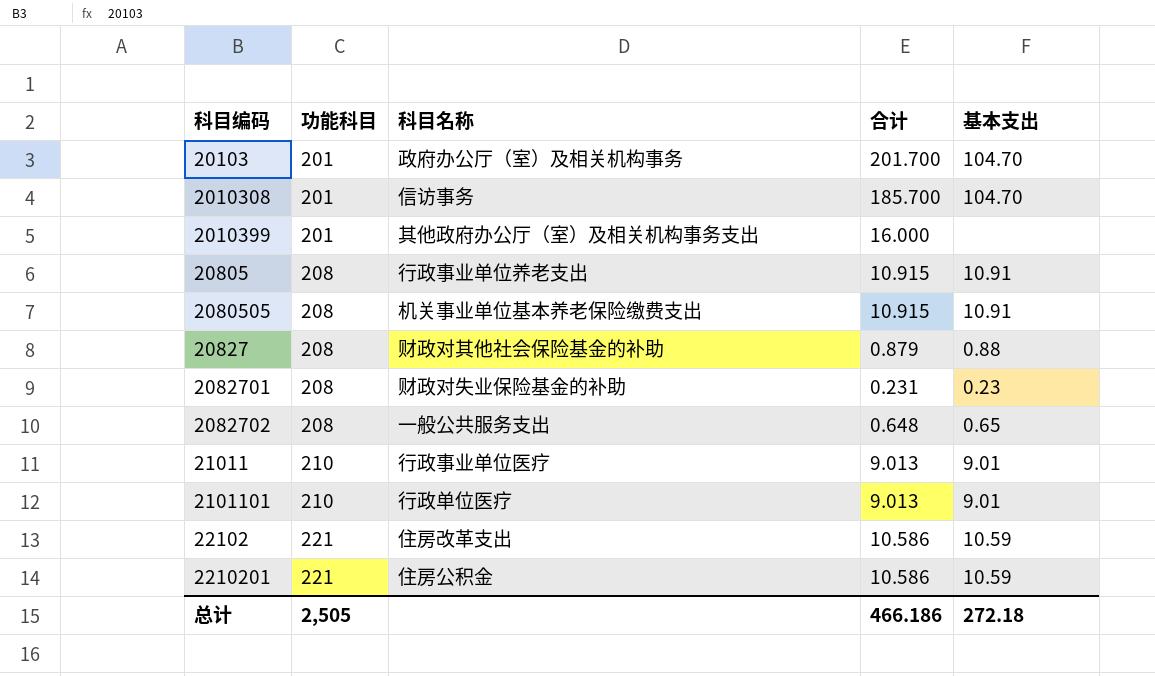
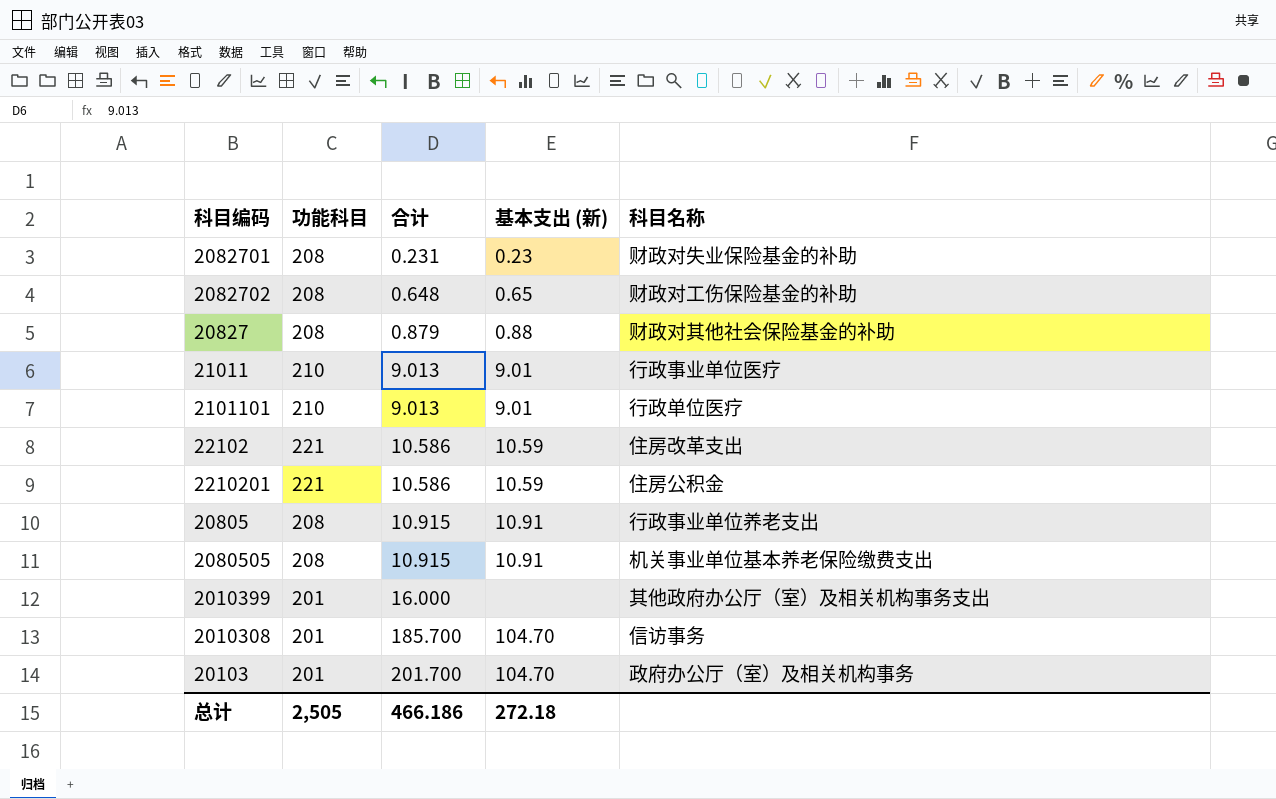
row order: 功能科目 ascending -> 合计 ascending
column name: 基本支出 -> 基本支出 (新)
column 科目名称 | position: 3 -> 5
2082702 | 科目名称: 一般公共服务支出 -> 财政对工伤保险基金的补助

